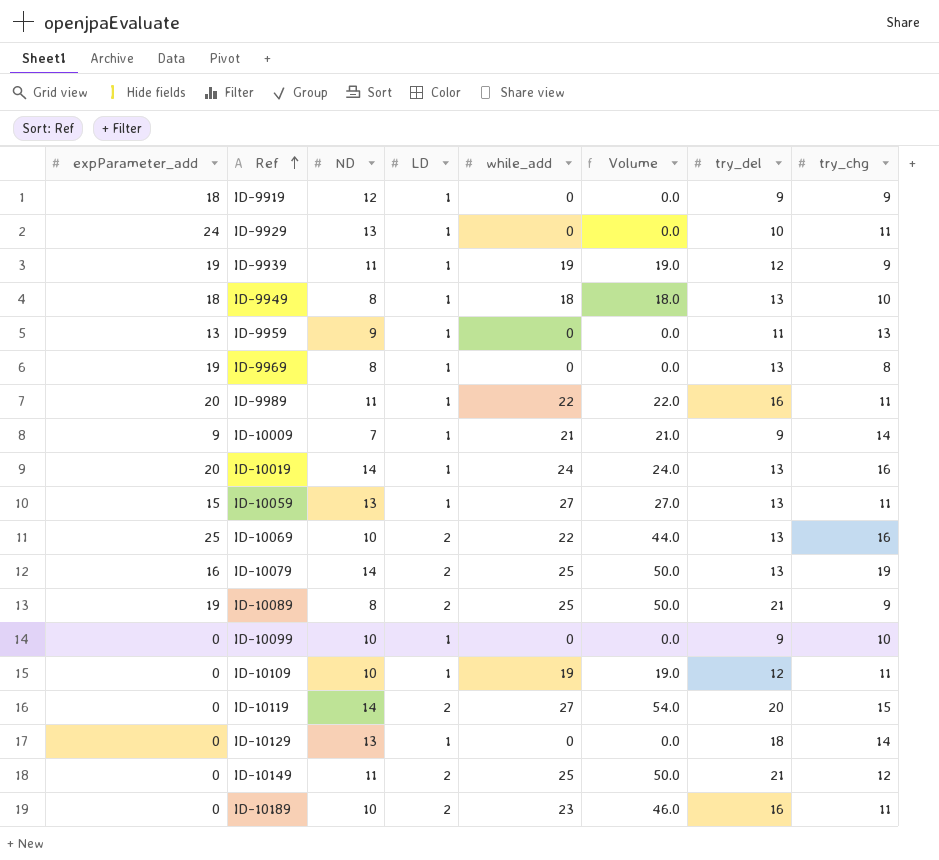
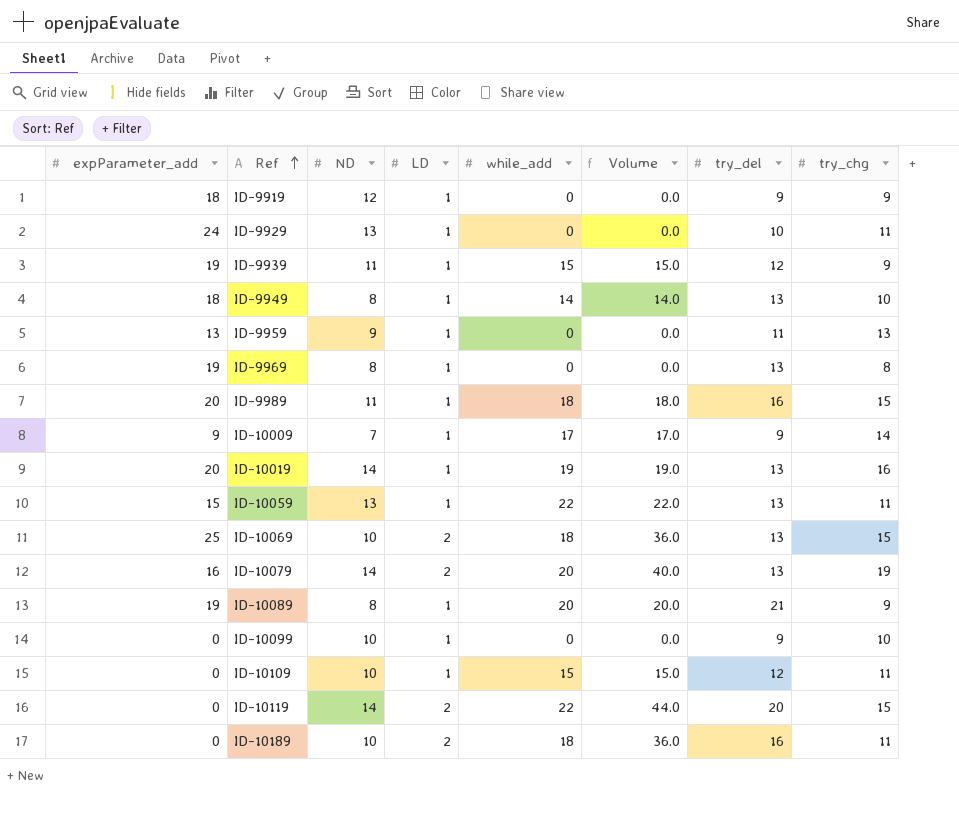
row ID-10129: 0 | 13 | 1 | 0 | 0.0 | 18 | 14 -> none
row ID-10149: 0 | 11 | 2 | 25 | 50.0 | 21 | 12 -> none
ID-9939 | while_add: 19 -> 15
ID-9939 | Volume: 19.0 -> 15.0
ID-9949 | while_add: 18 -> 14
ID-9949 | Volume: 18.0 -> 14.0
ID-9989 | while_add: 22 -> 18
ID-9989 | Volume: 22.0 -> 18.0
ID-9989 | try_chg: 11 -> 15
ID-10009 | while_add: 21 -> 17
ID-10009 | Volume: 21.0 -> 17.0
ID-10019 | while_add: 24 -> 19
ID-10019 | Volume: 24.0 -> 19.0
ID-10059 | while_add: 27 -> 22
ID-10059 | Volume: 27.0 -> 22.0
ID-10069 | while_add: 22 -> 18
ID-10069 | Volume: 44.0 -> 36.0
ID-10069 | try_chg: 16 -> 15
ID-10079 | while_add: 25 -> 20
ID-10079 | Volume: 50.0 -> 40.0
ID-10089 | LD: 2 -> 1
ID-10089 | while_add: 25 -> 20
ID-10089 | Volume: 50.0 -> 20.0
ID-10109 | while_add: 19 -> 15
ID-10109 | Volume: 19.0 -> 15.0
ID-10119 | while_add: 27 -> 22
ID-10119 | Volume: 54.0 -> 44.0
ID-10189 | while_add: 23 -> 18
ID-10189 | Volume: 46.0 -> 36.0

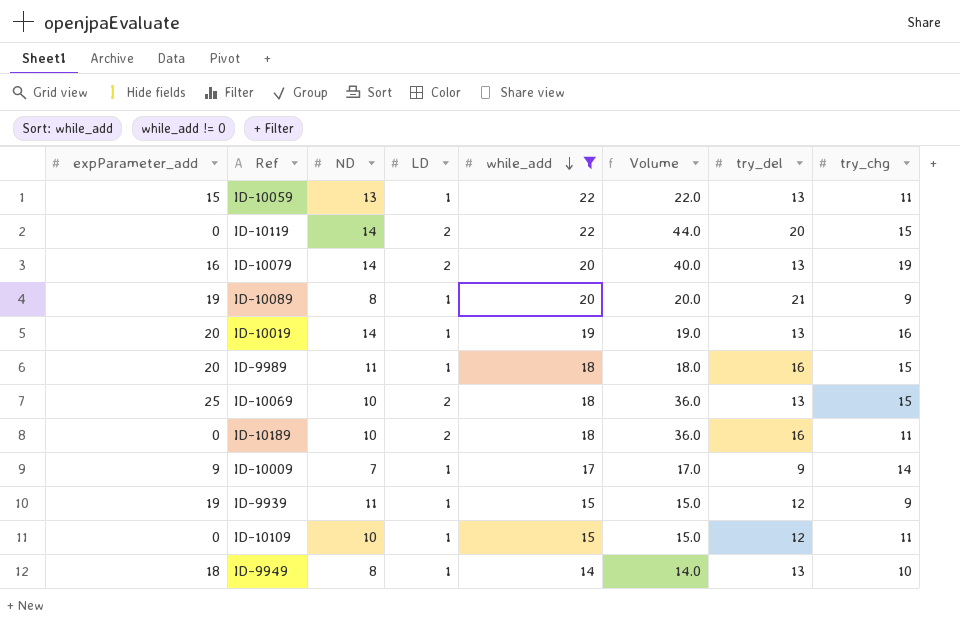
filter: none -> while_add != 0
row order: Ref ascending -> while_add descending

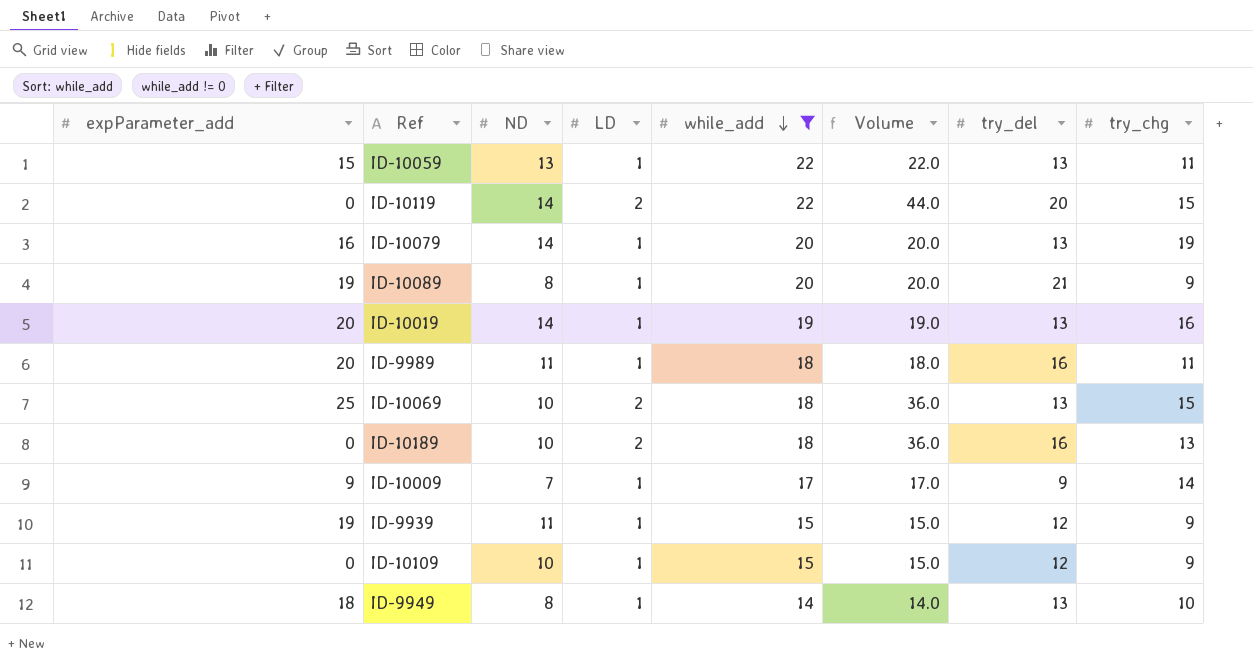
ID-10079 | LD: 2 -> 1
ID-10079 | Volume: 40.0 -> 20.0
ID-9989 | try_chg: 15 -> 11
ID-10189 | try_chg: 11 -> 13
ID-10109 | try_chg: 11 -> 9

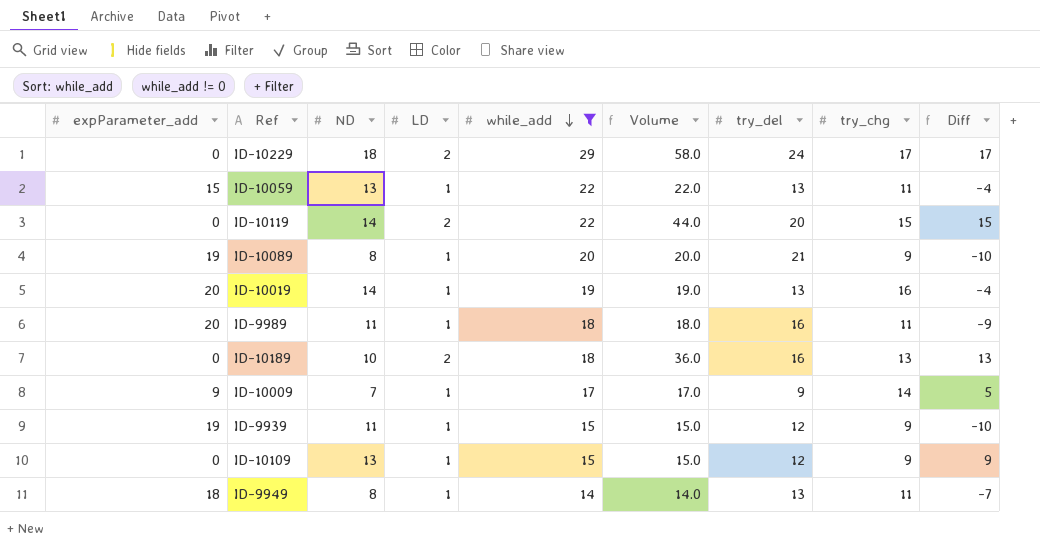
column Diff | formula: none -> [try_chg] - [expParameter_add]
row ID-10079: 16 | 14 | 1 | 20 | 20.0 | 13 | 19 -> none
row ID-10069: 25 | 10 | 2 | 18 | 36.0 | 13 | 15 -> none
row ID-10229: none -> 0 | 18 | 2 | 29 | 58.0 | 24 | 17 | 17
ID-10109 | ND: 10 -> 13
ID-9949 | try_chg: 10 -> 11

